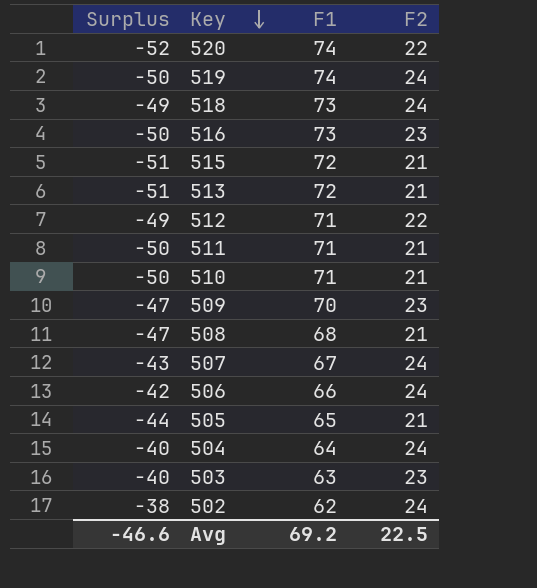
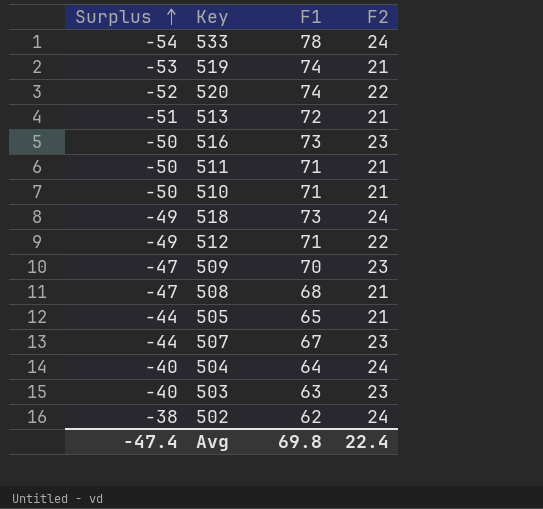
row order: Key descending -> Surplus ascending
row 515: -51 | 72 | 21 -> none
row 506: -42 | 66 | 24 -> none
row 533: none -> -54 | 78 | 24
519 | Surplus: -50 -> -53
519 | F2: 24 -> 21
507 | Surplus: -43 -> -44
507 | F2: 24 -> 23
Avg | Surplus: -46.6 -> -47.4
Avg | F1: 69.2 -> 69.8
Avg | F2: 22.5 -> 22.4

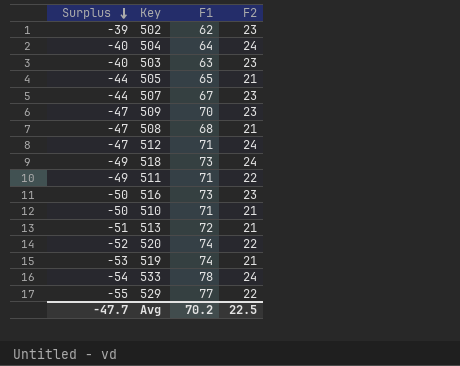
row order: Surplus ascending -> Surplus descending
502 | Surplus: -38 -> -39
502 | F2: 24 -> 23
512 | Surplus: -49 -> -47
512 | F2: 22 -> 24
511 | Surplus: -50 -> -49
511 | F2: 21 -> 22
row 529: none -> -55 | 77 | 22
Avg | Surplus: -47.4 -> -47.7
Avg | F1: 69.8 -> 70.2
Avg | F2: 22.4 -> 22.5

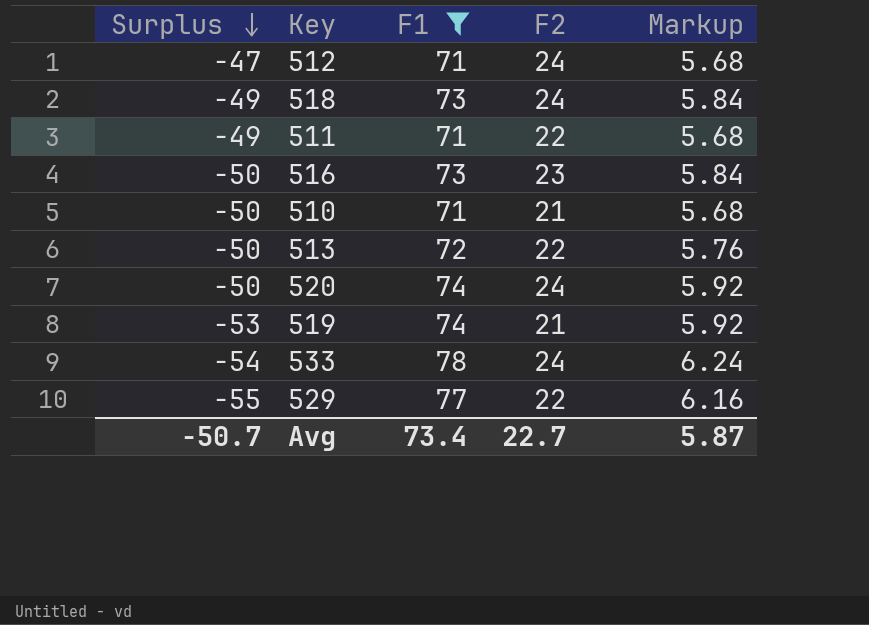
filter: none -> F1 >= 71
column Markup | formula: none -> [F1] * 0.08
513 | Surplus: -51 -> -50
513 | F2: 21 -> 22
520 | Surplus: -52 -> -50
520 | F2: 22 -> 24
Avg | Surplus: -47.7 -> -50.7
Avg | F1: 70.2 -> 73.4
Avg | F2: 22.5 -> 22.7

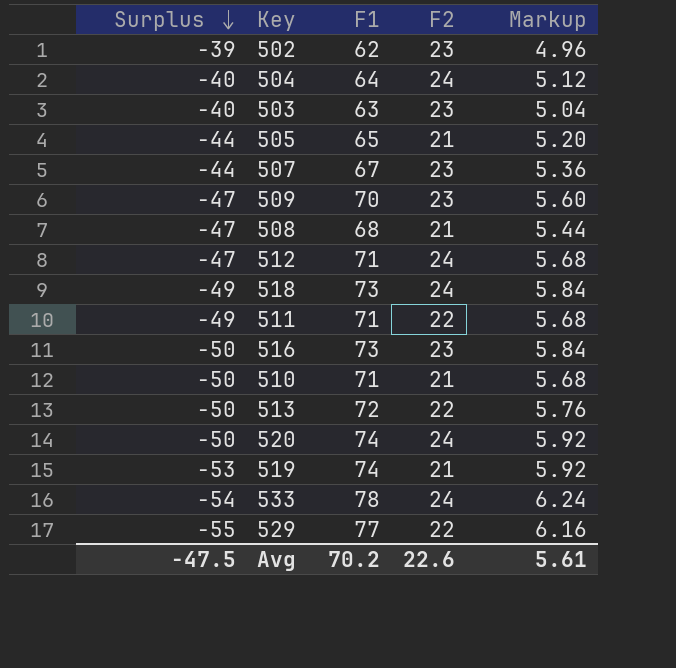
filter: F1 >= 71 -> none
Avg | Surplus: -50.7 -> -47.5
Avg | F1: 73.4 -> 70.2
Avg | F2: 22.7 -> 22.6
Avg | Markup: 5.87 -> 5.61

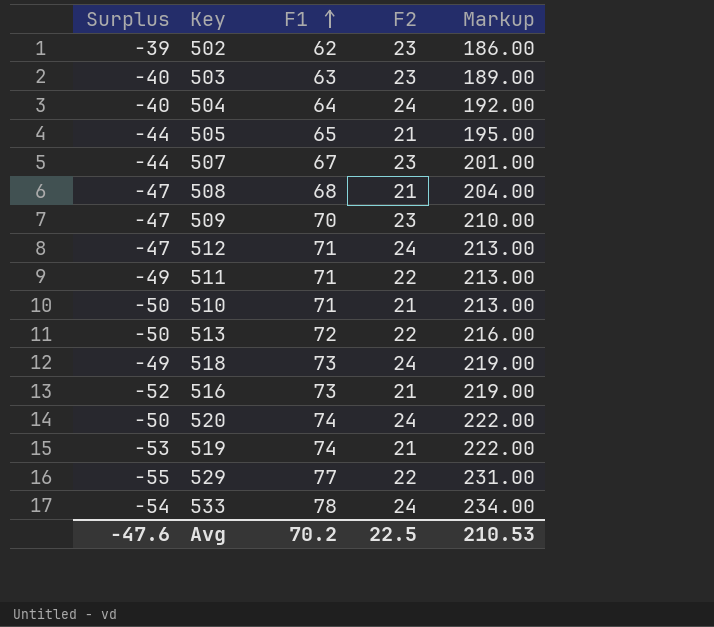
row order: Surplus descending -> F1 ascending
column Markup | formula: [F1] * 0.08 -> [F1] * 3
516 | Surplus: -50 -> -52
516 | F2: 23 -> 21
Avg | Surplus: -47.5 -> -47.6
Avg | F2: 22.6 -> 22.5
Avg | Markup: 5.61 -> 210.53

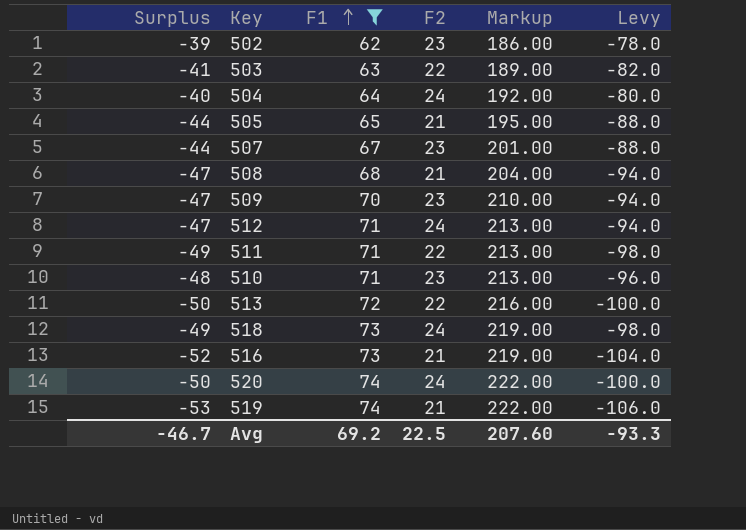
filter: none -> F1 <= 74
column Levy | formula: none -> [Surplus] * 2
503 | Surplus: -40 -> -41
503 | F2: 23 -> 22
510 | Surplus: -50 -> -48
510 | F2: 21 -> 23
Avg | Surplus: -47.6 -> -46.7
Avg | F1: 70.2 -> 69.2
Avg | Markup: 210.53 -> 207.60

